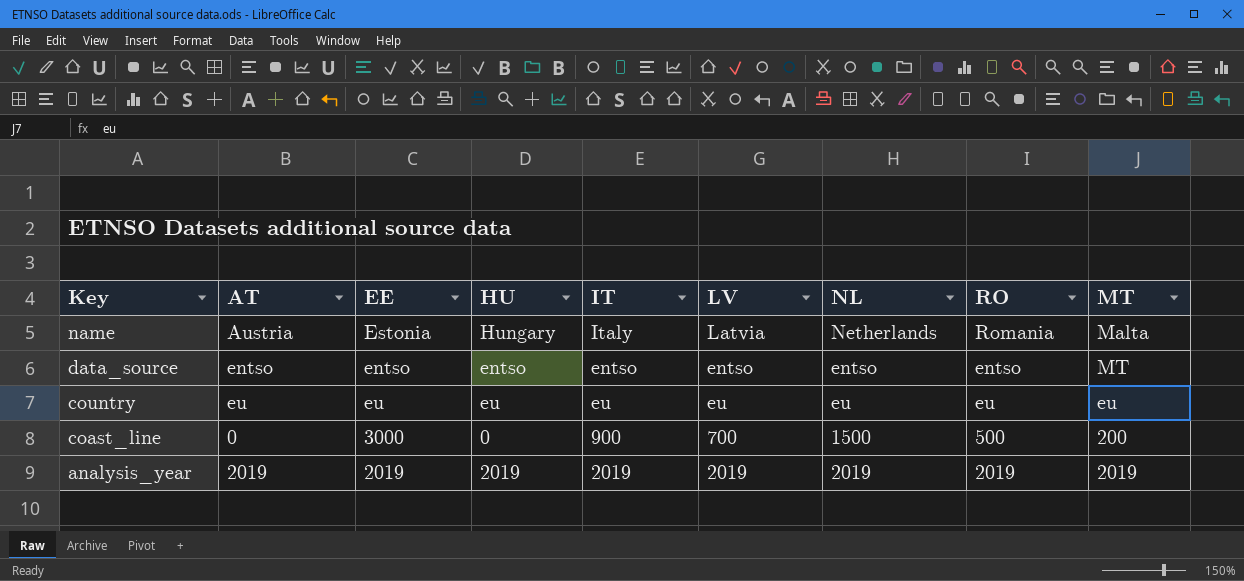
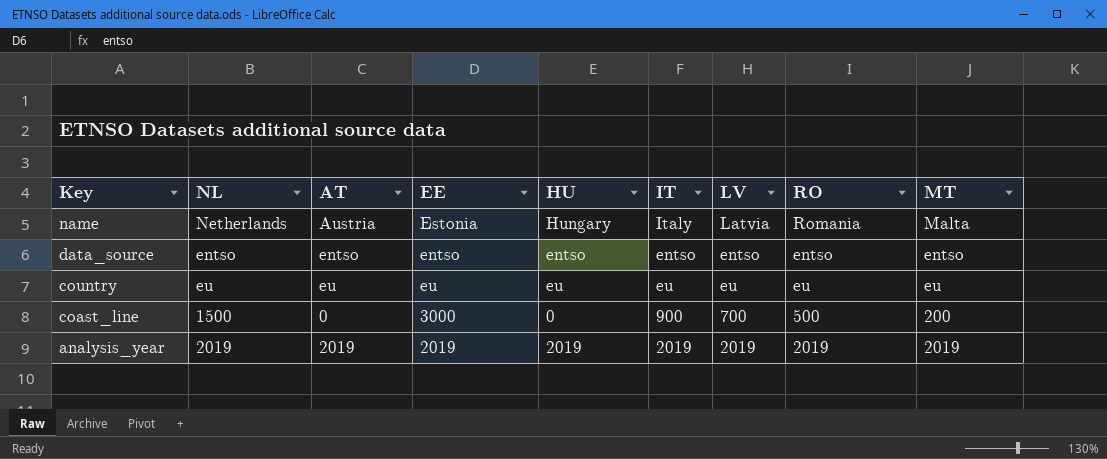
column NL | position: 7 -> 2
data_source | MT: MT -> entso

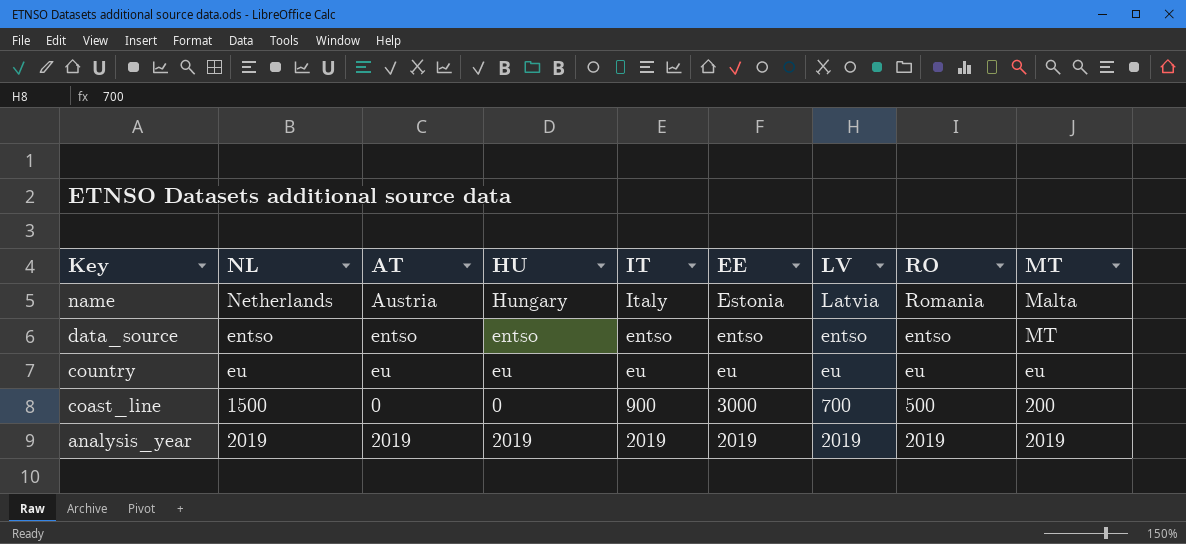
column EE | position: 4 -> 6
data_source | MT: entso -> MT

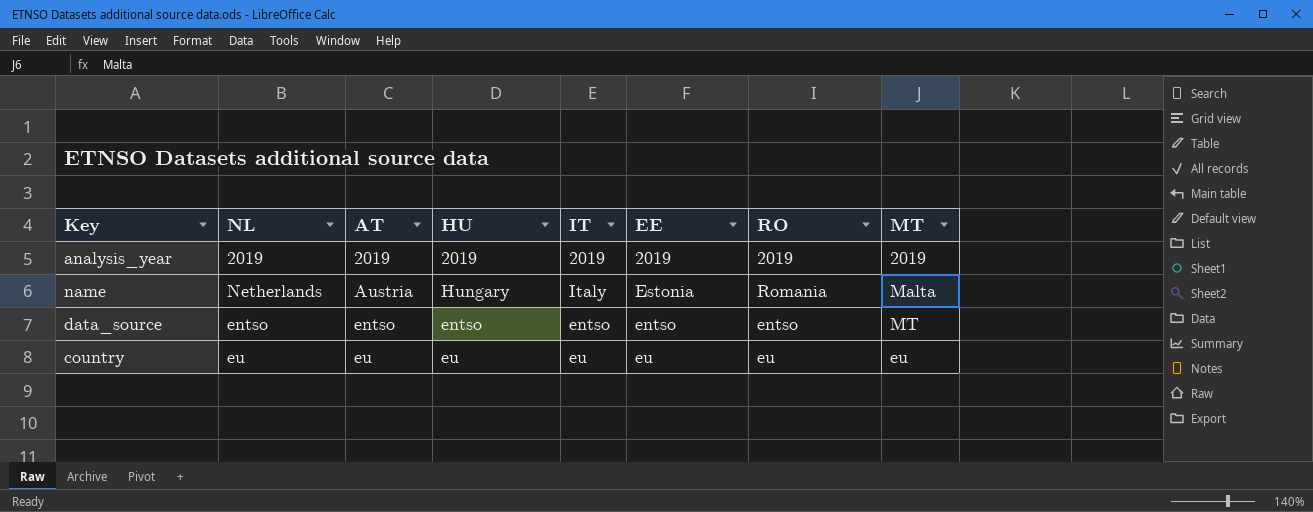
row order: Key descending -> AT ascending
column LV | position: 7 -> none
row coast_line: 1500 | 0 | 0 | 900 | 3000 | 700 | 500 | 200 -> none

